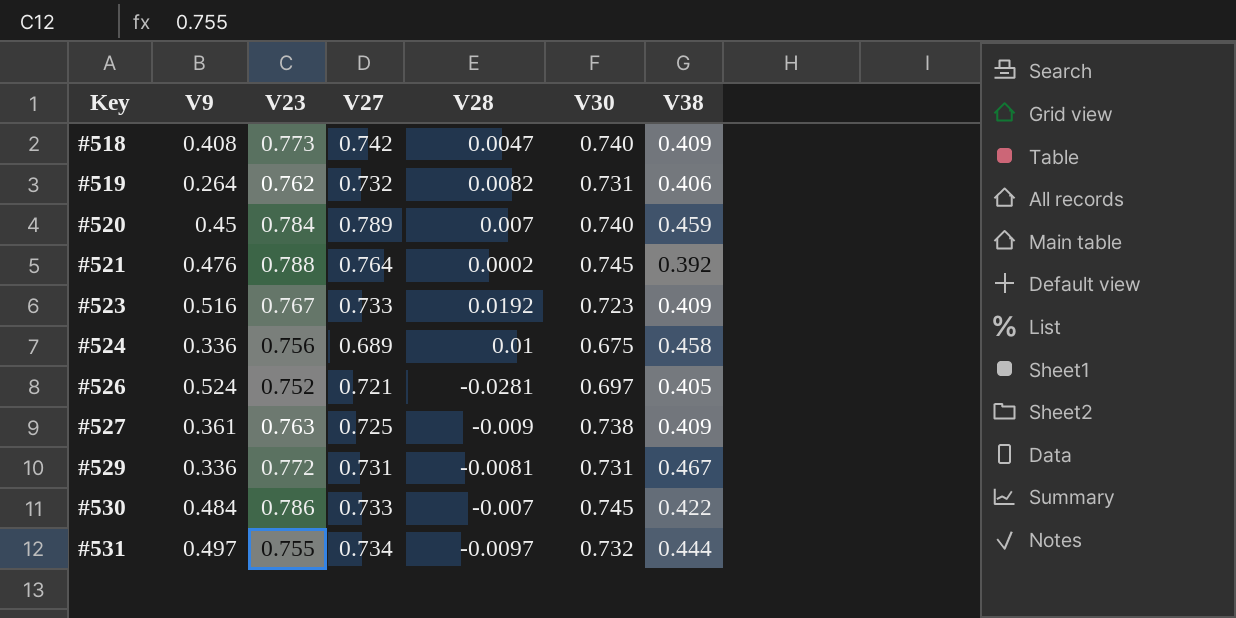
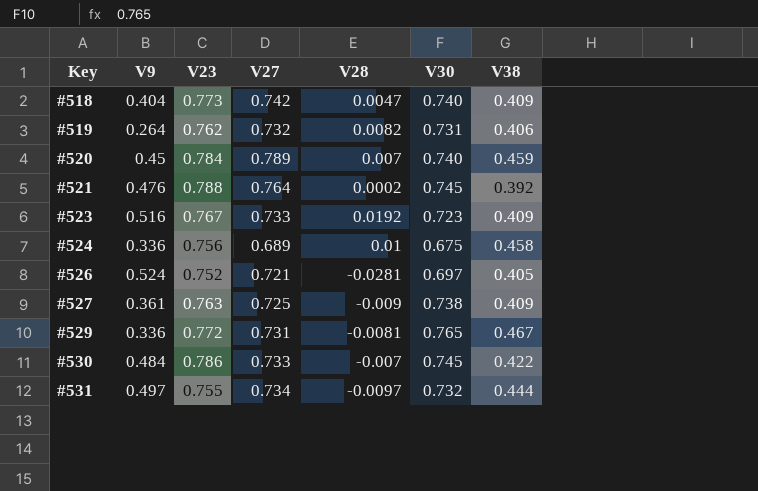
#518 | V9: 0.408 -> 0.404
#529 | V30: 0.731 -> 0.765

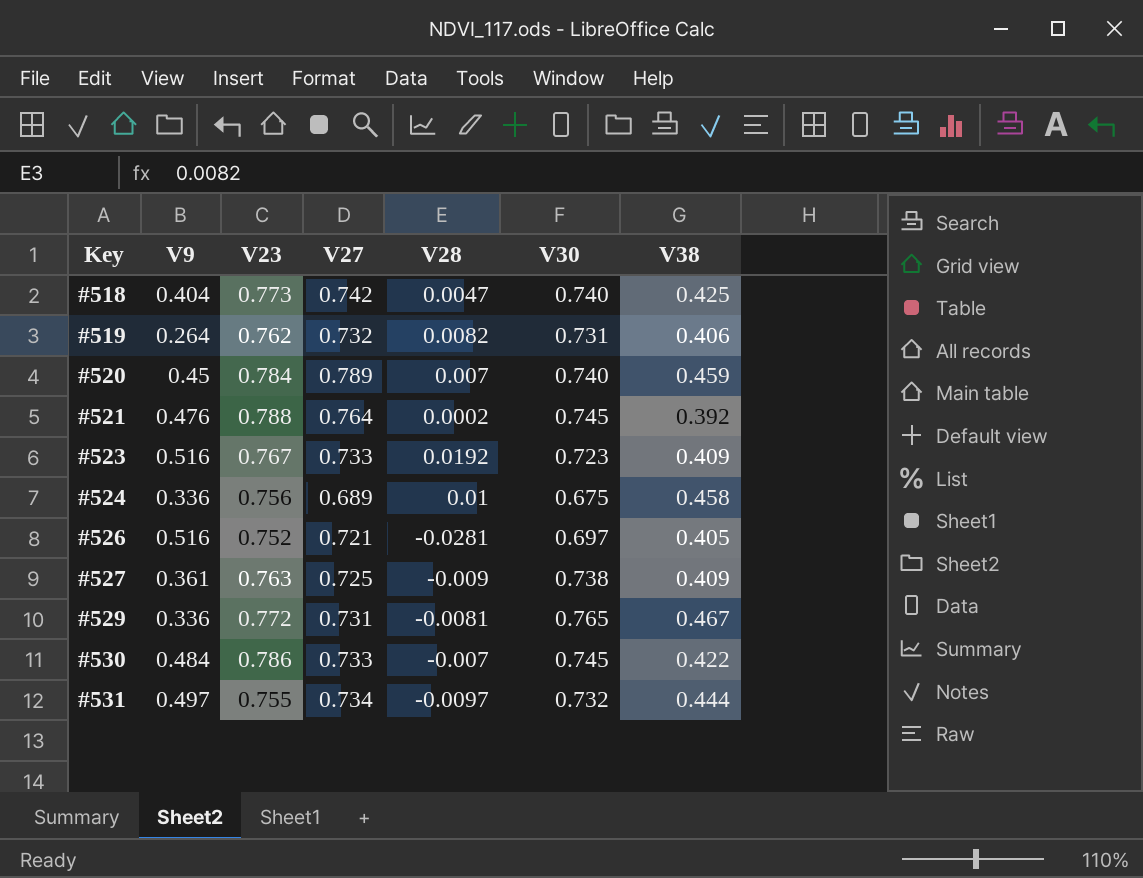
#518 | V38: 0.409 -> 0.425
#526 | V9: 0.524 -> 0.516

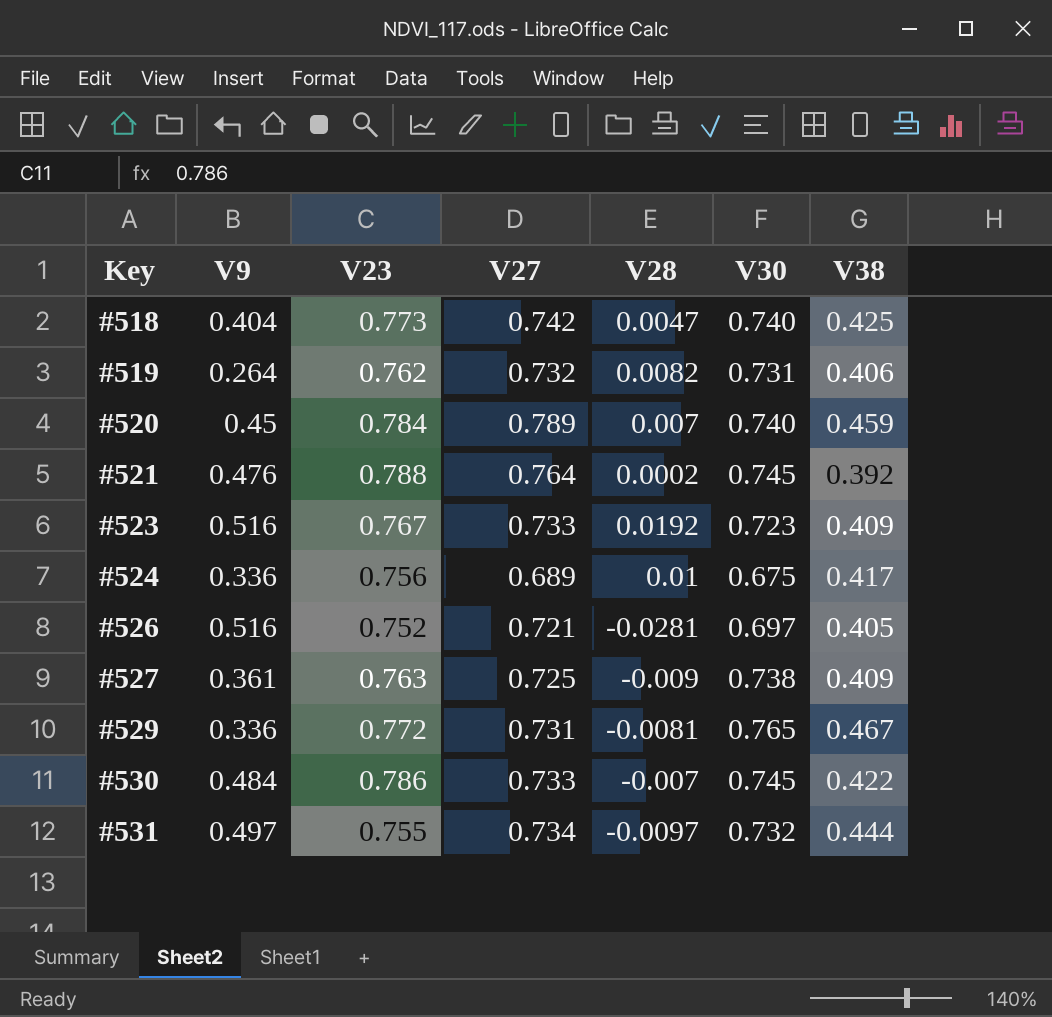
#524 | V38: 0.458 -> 0.417

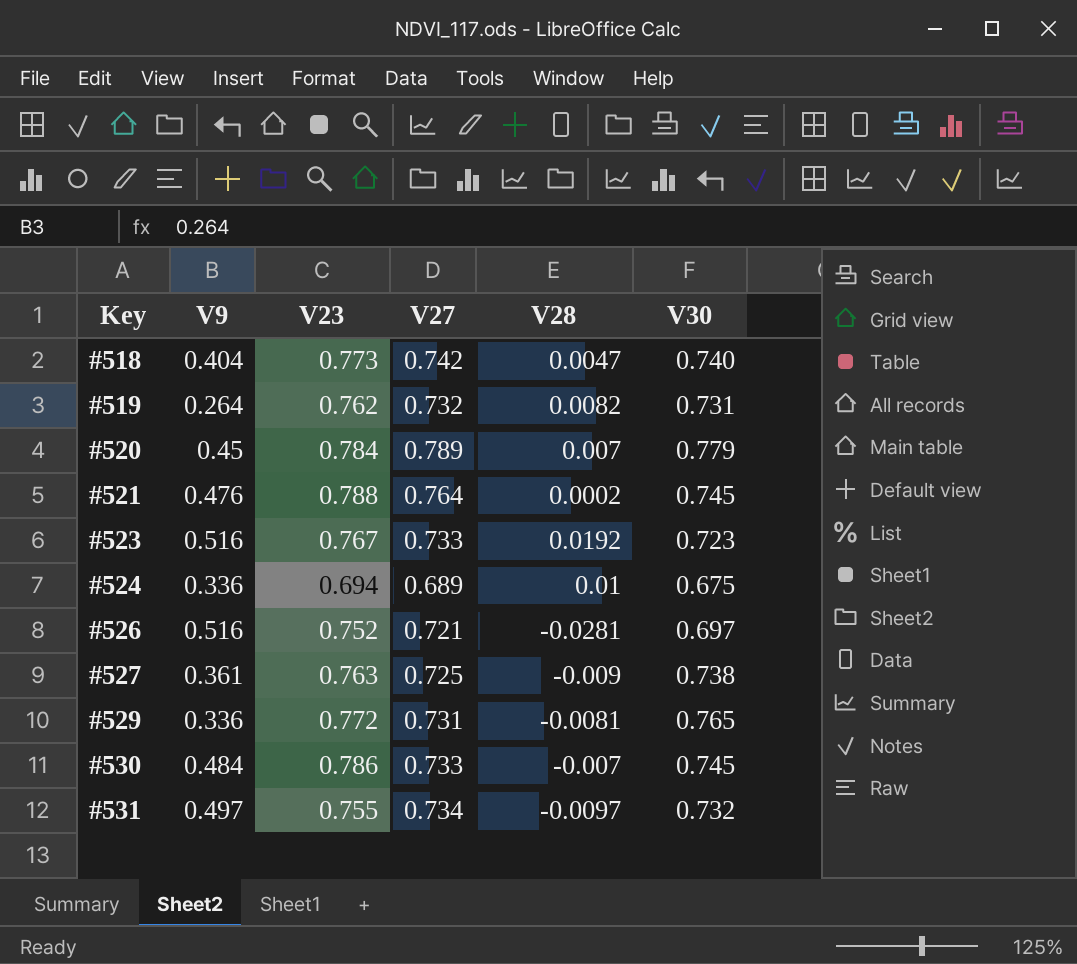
column V38 | position: 7 -> none
#520 | V30: 0.740 -> 0.779
#524 | V23: 0.756 -> 0.694

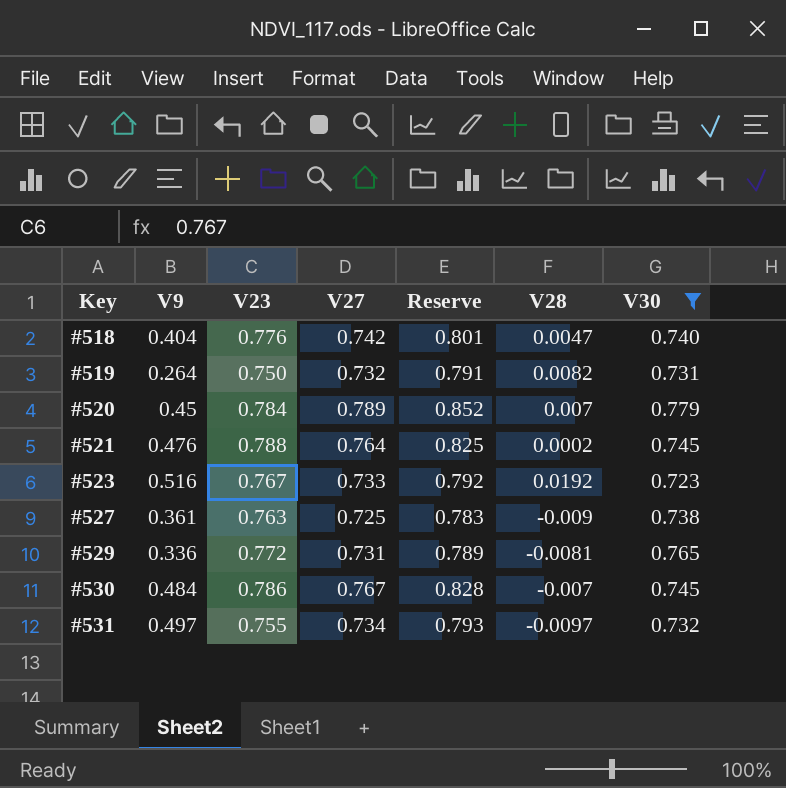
filter: none -> V30 >= 0.723
column Reserve | formula: none -> [V27] * 1.08
#518 | V23: 0.773 -> 0.776
#519 | V23: 0.762 -> 0.750
#530 | V27: 0.733 -> 0.767

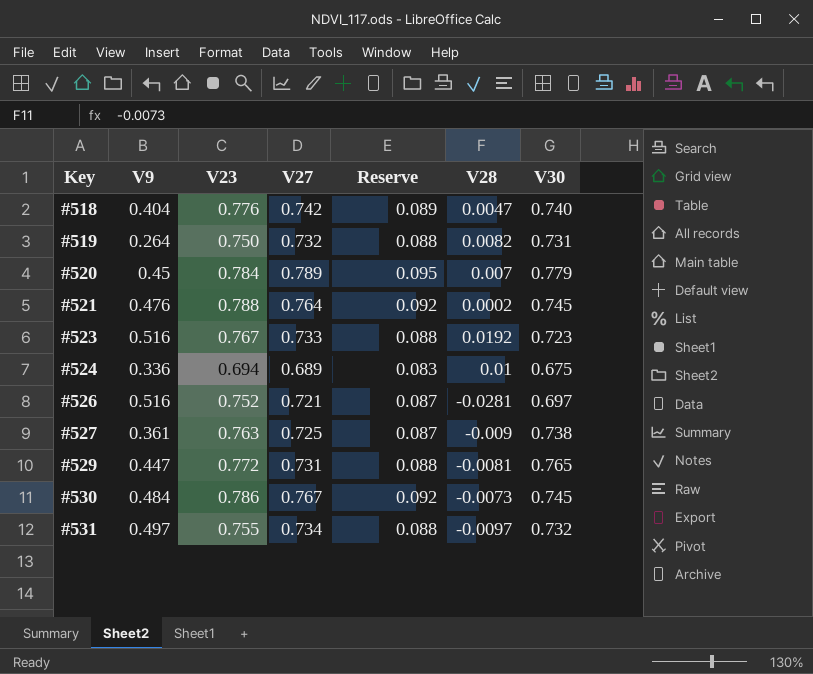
filter: V30 >= 0.723 -> none
column Reserve | formula: [V27] * 1.08 -> [V27] * 0.12
#529 | V9: 0.336 -> 0.447
#530 | V28: -0.007 -> -0.0073

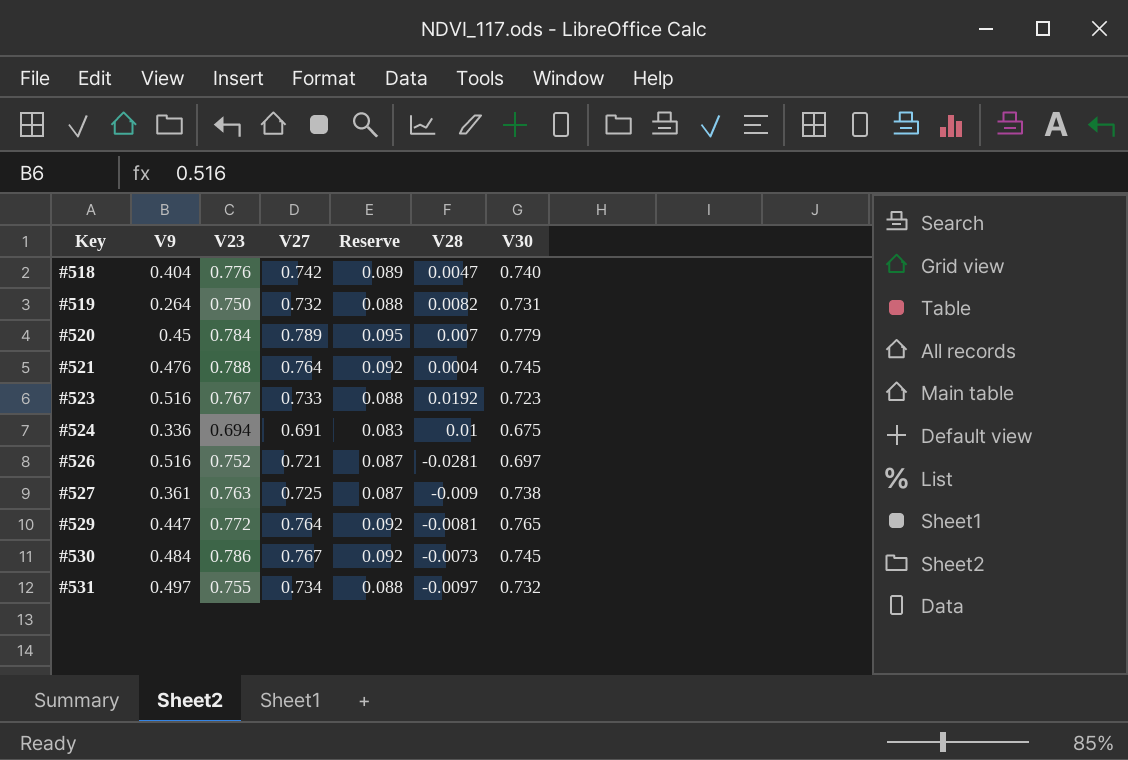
#521 | V28: 0.0002 -> 0.0004
#524 | V27: 0.689 -> 0.691
#529 | V27: 0.731 -> 0.764
#529 | Reserve: 0.088 -> 0.092

